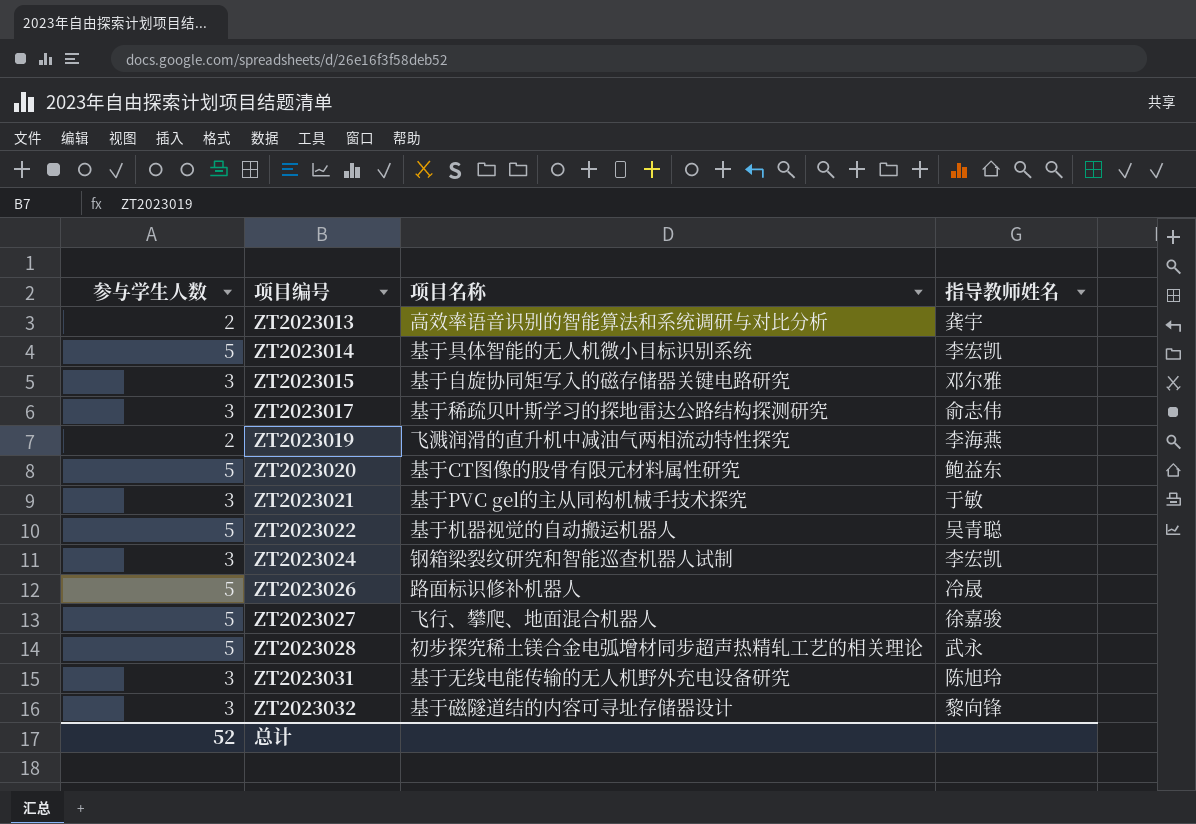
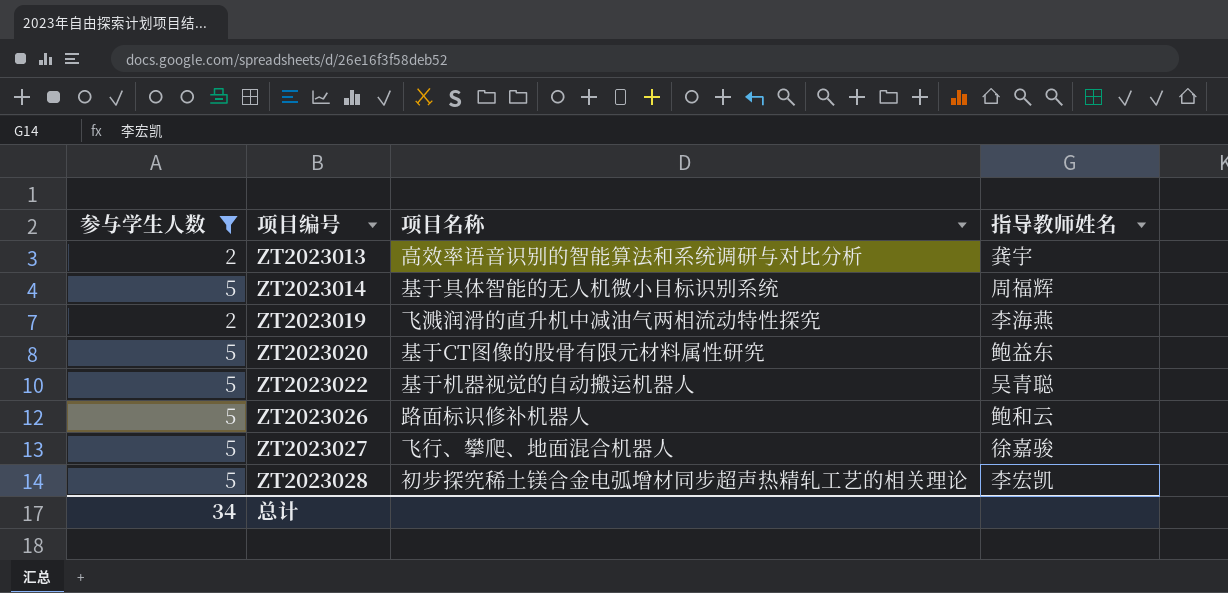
filter: none -> 参与学生人数 != 3
ZT2023014 | 指导教师姓名: 李宏凯 -> 周福辉
ZT2023026 | 指导教师姓名: 冷晟 -> 鲍和云
ZT2023028 | 指导教师姓名: 武永 -> 李宏凯
总计 | 参与学生人数: 52 -> 34

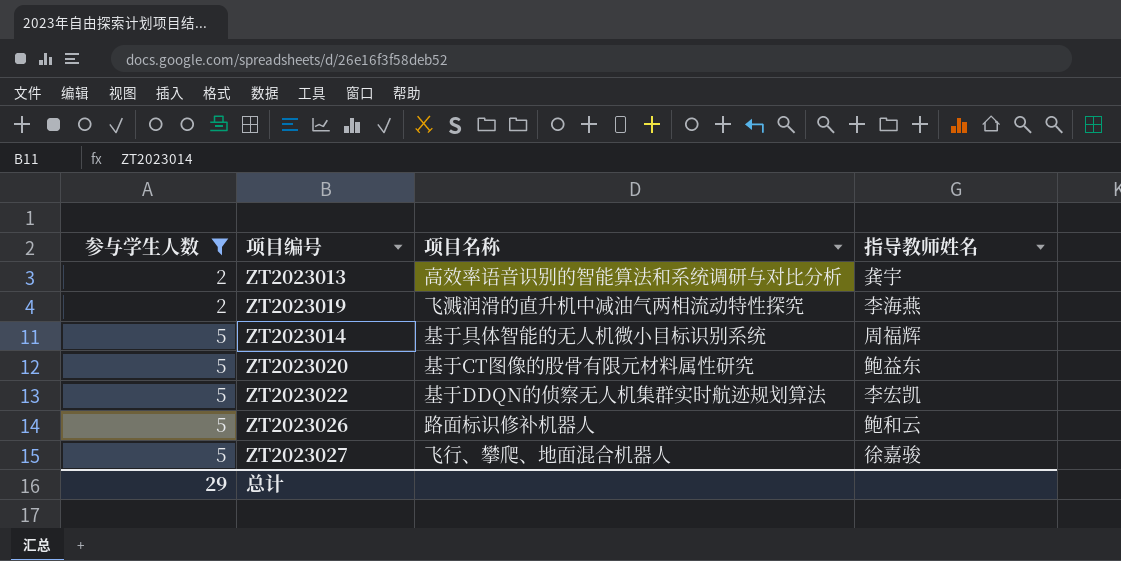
row order: 项目编号 ascending -> 参与学生人数 ascending
row ZT2023028: 5 | 初步探究稀土镁合金电弧增材同步超声热精轧工艺的相关理论 | 李宏凯 -> none
ZT2023022 | 项目名称: 基于机器视觉的自动搬运机器人 -> 基于DDQN的侦察无人机集群实时航迹规划算法
ZT2023022 | 指导教师姓名: 吴青聪 -> 李宏凯
总计 | 参与学生人数: 34 -> 29

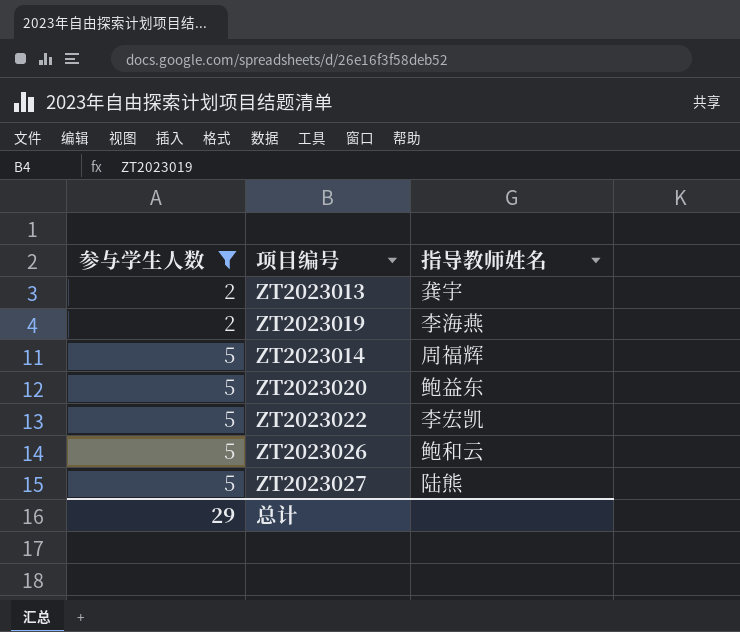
column 项目名称 | position: 3 -> none
ZT2023027 | 指导教师姓名: 徐嘉骏 -> 陆熊

